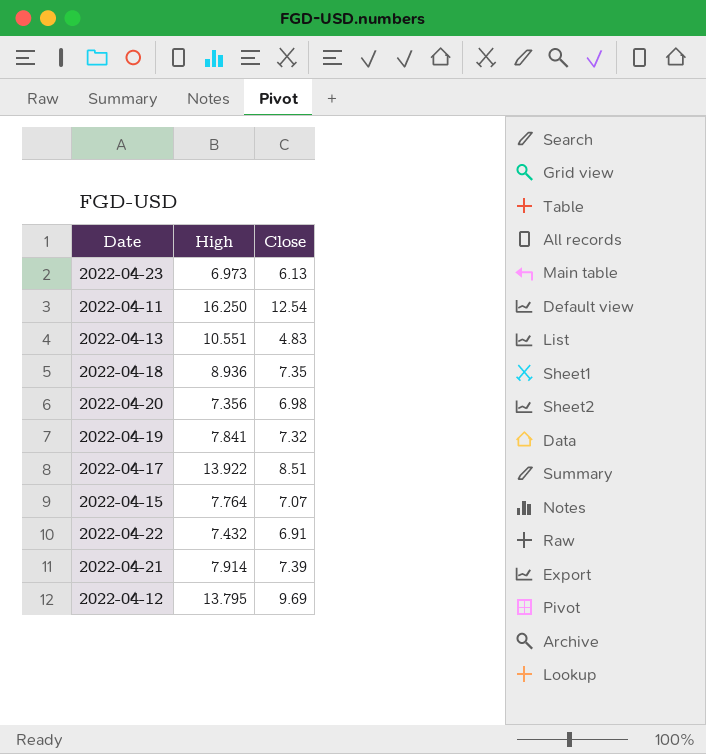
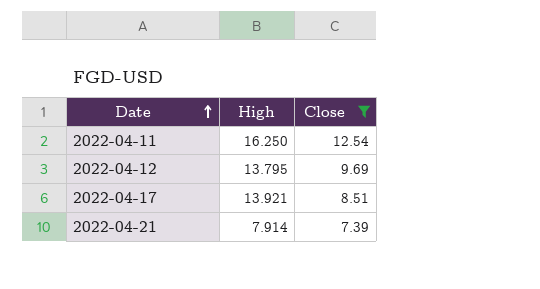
filter: none -> Close >= 7.39
row order: none -> Date ascending
2022-04-17 | High: 13.922 -> 13.921

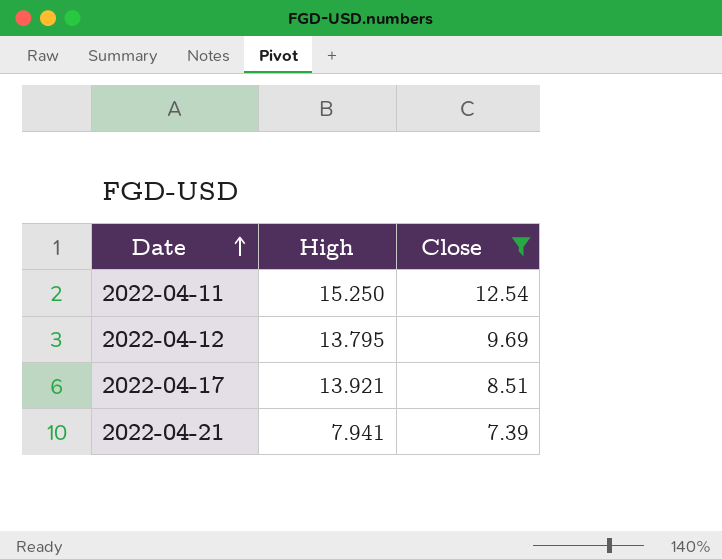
2022-04-11 | High: 16.250 -> 15.250
2022-04-21 | High: 7.914 -> 7.941

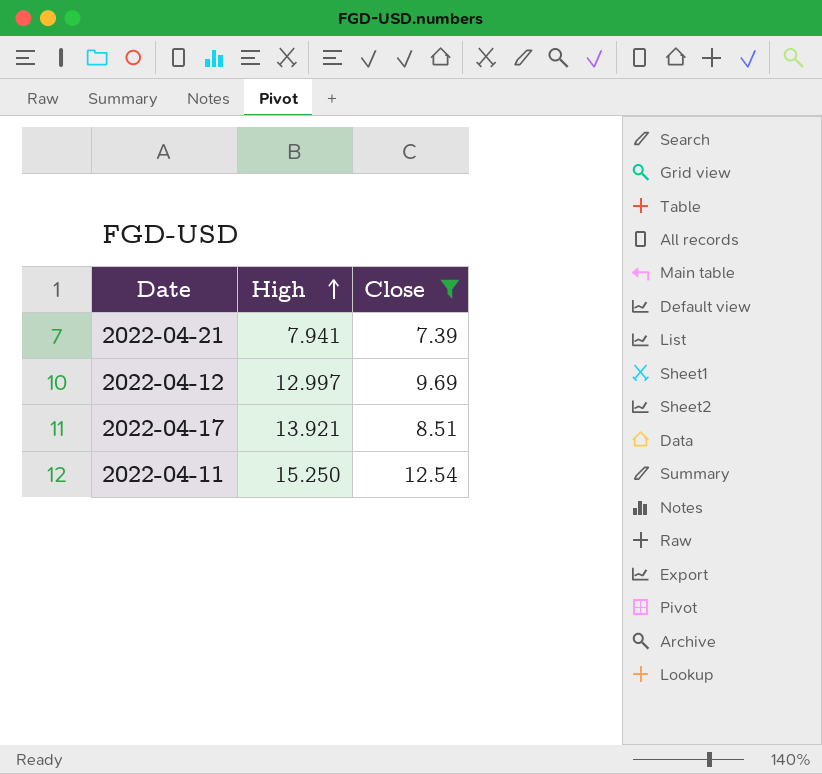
row order: Date ascending -> High ascending
2022-04-12 | High: 13.795 -> 12.997

